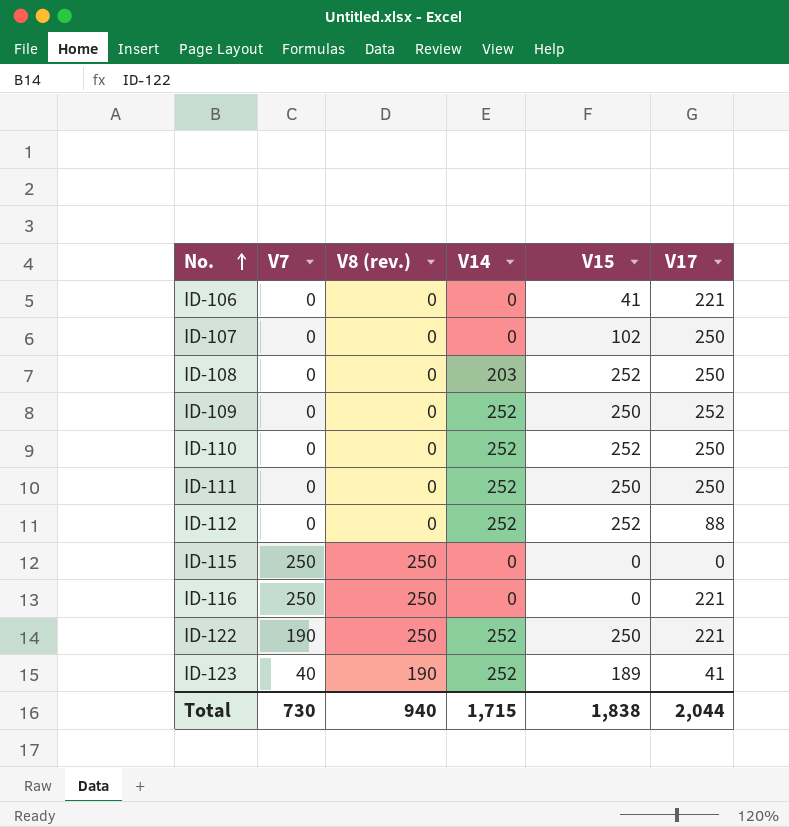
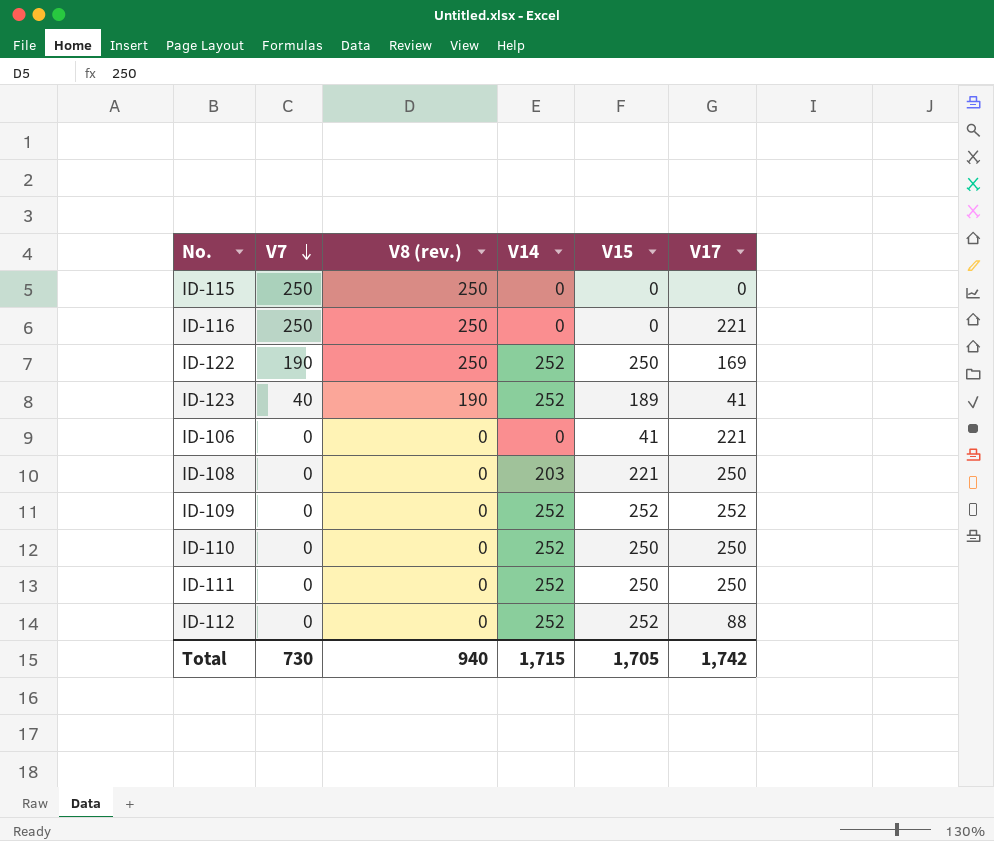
row order: No. ascending -> V7 descending
row ID-107: 0 | 0 | 0 | 102 | 250 -> none
ID-122 | V17: 221 -> 169
ID-108 | V15: 252 -> 221
ID-109 | V15: 250 -> 252
ID-110 | V15: 252 -> 250
Total | V15: 1,838 -> 1,705
Total | V17: 2,044 -> 1,742

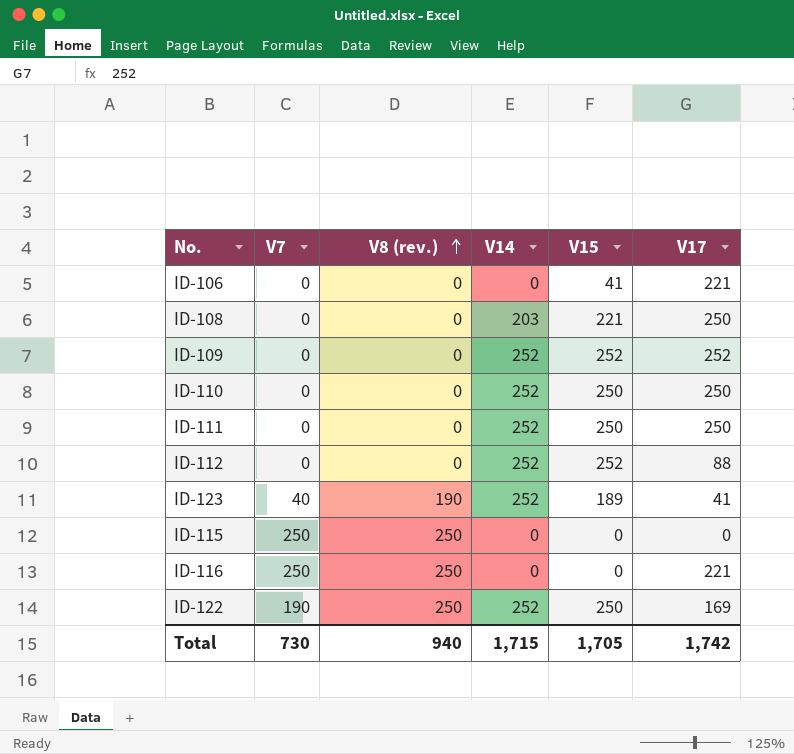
row order: V7 descending -> V8 (rev.) ascending

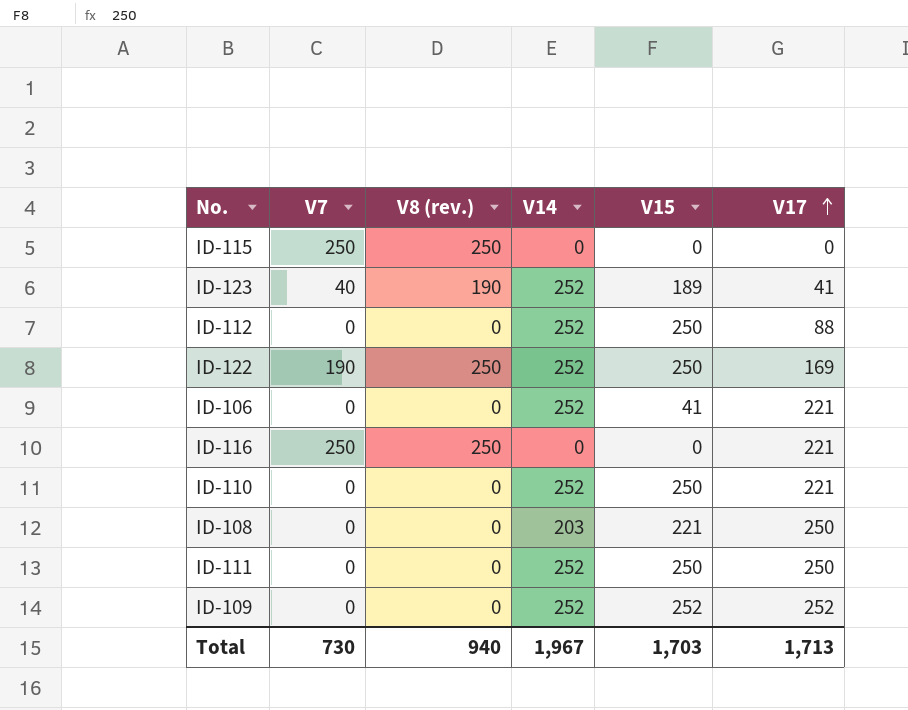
row order: V8 (rev.) ascending -> V17 ascending
ID-112 | V15: 252 -> 250
ID-106 | V14: 0 -> 252
ID-110 | V17: 250 -> 221
Total | V14: 1,715 -> 1,967
Total | V15: 1,705 -> 1,703
Total | V17: 1,742 -> 1,713

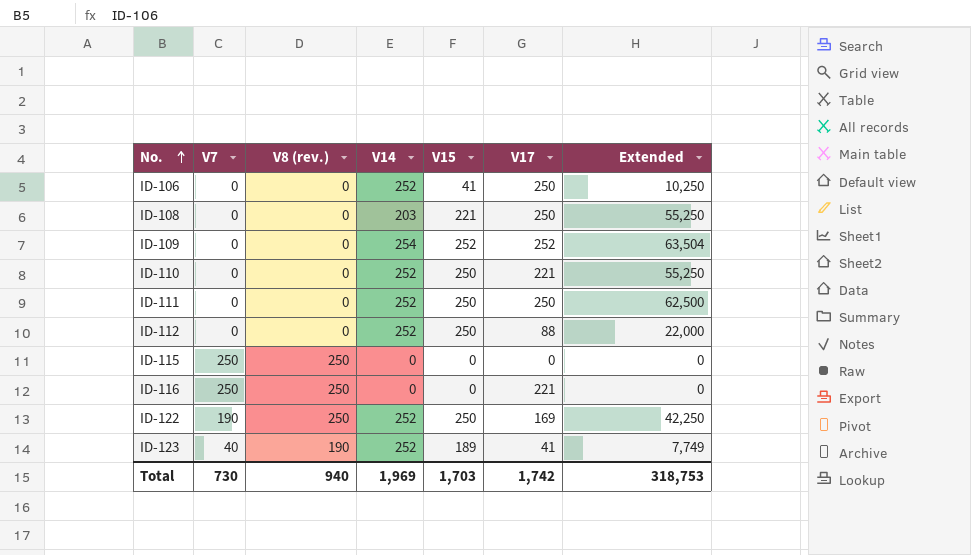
row order: V17 ascending -> No. ascending
column Extended | formula: none -> [V15] * [V17]
ID-106 | V17: 221 -> 250
ID-109 | V14: 252 -> 254
Total | V14: 1,967 -> 1,969
Total | V17: 1,713 -> 1,742

